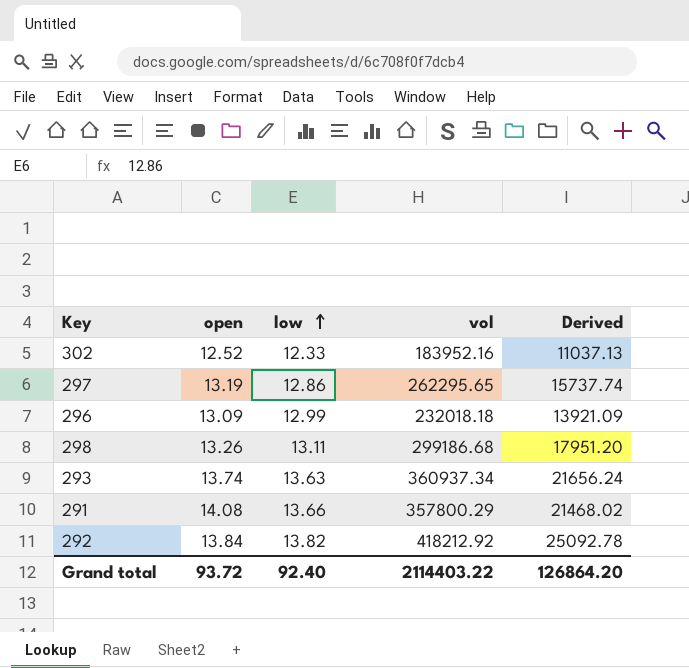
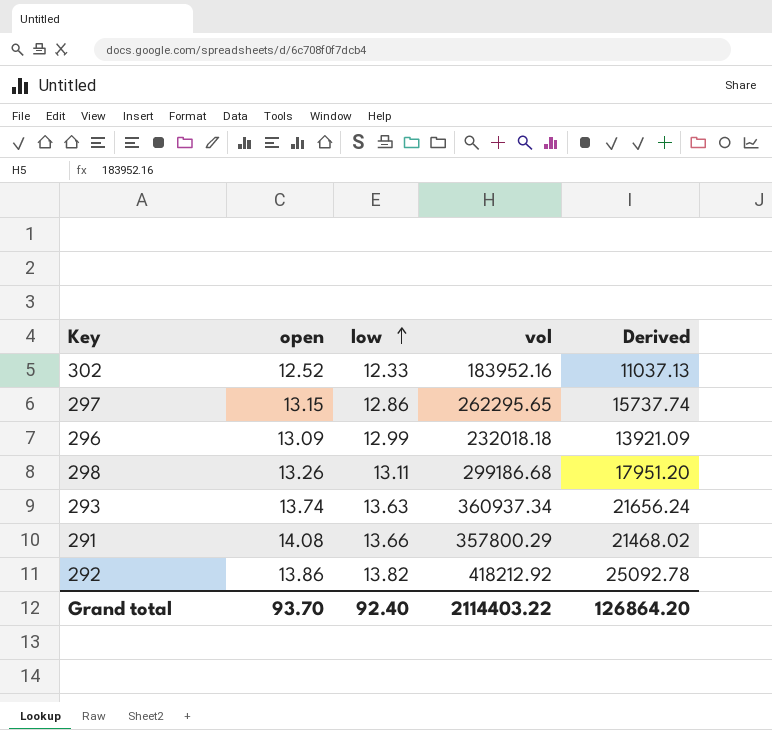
297 | open: 13.19 -> 13.15
292 | open: 13.84 -> 13.86
Grand total | open: 93.72 -> 93.70

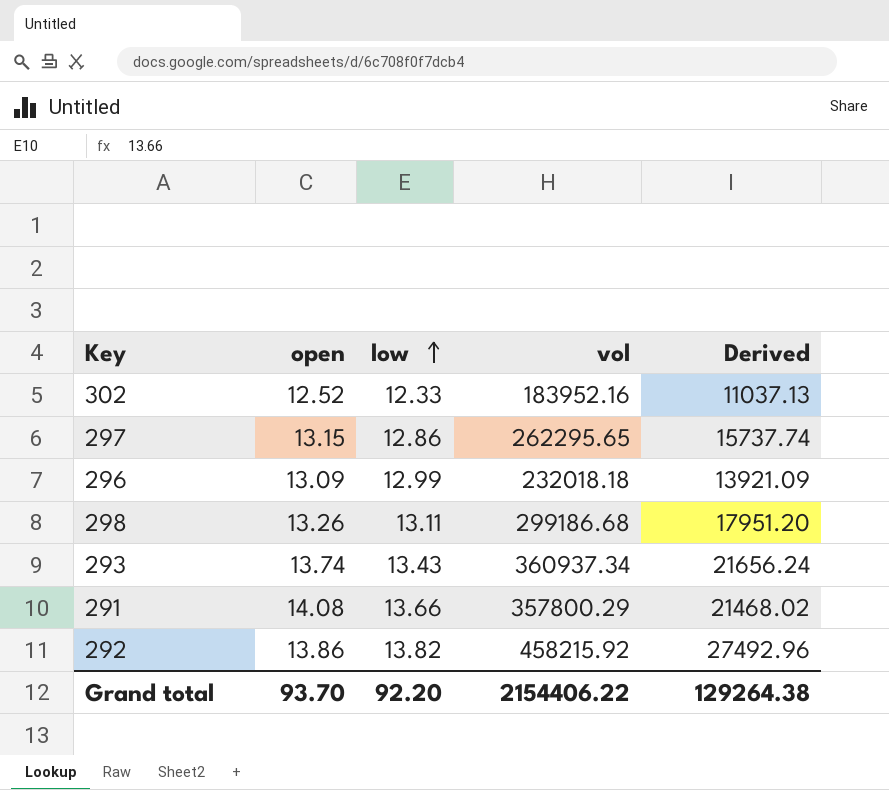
293 | low: 13.63 -> 13.43
292 | vol: 418212.92 -> 458215.92
292 | Derived: 25092.78 -> 27492.96
Grand total | low: 92.40 -> 92.20
Grand total | vol: 2114403.22 -> 2154406.22
Grand total | Derived: 126864.20 -> 129264.38

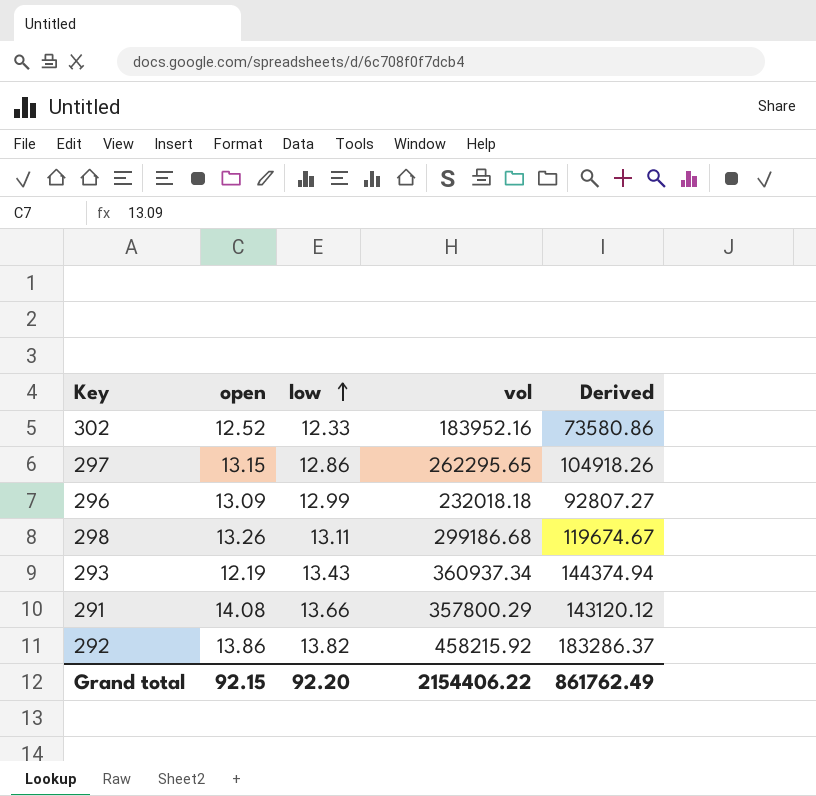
column Derived | formula: [vol] * 0.06 -> [vol] * 0.4
293 | open: 13.74 -> 12.19
Grand total | open: 93.70 -> 92.15
Grand total | Derived: 129264.38 -> 861762.49

